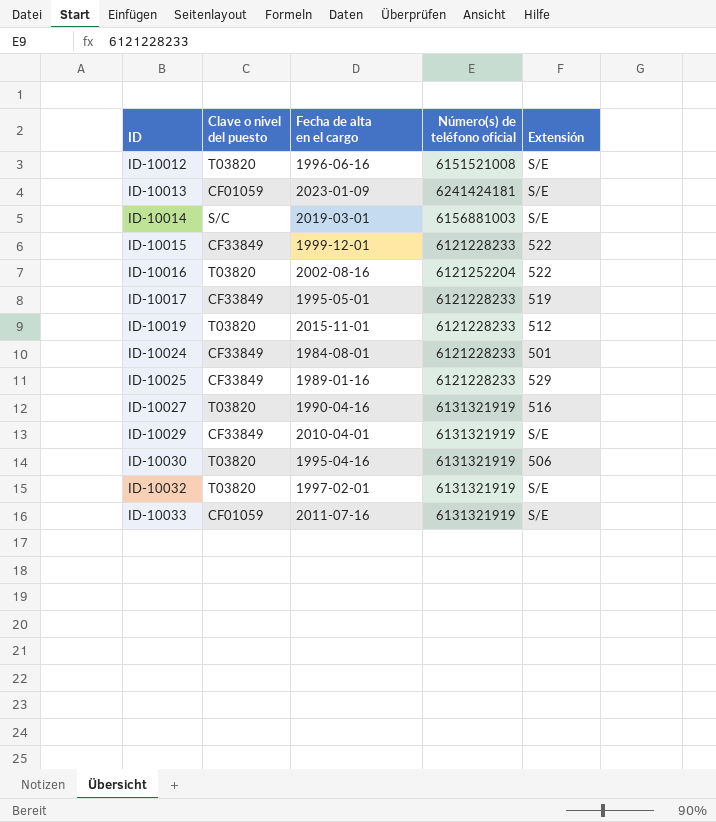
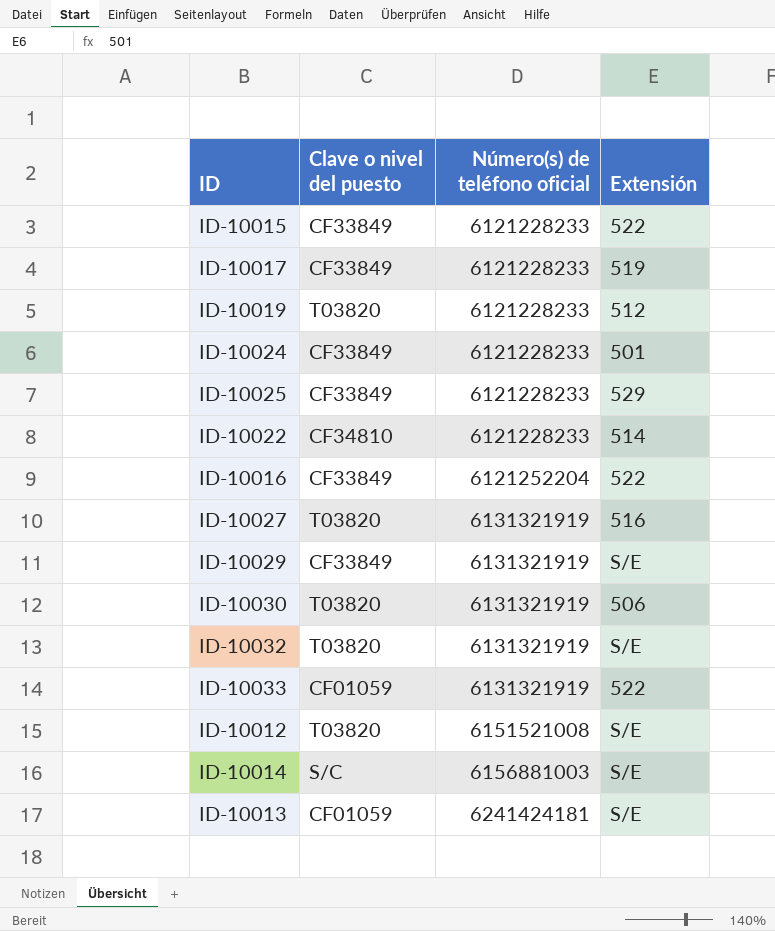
row order: ID ascending -> Número(s) de teléfono oficial ascending
column Fecha de alta en el cargo | position: 3 -> none
row ID-10022: none -> CF34810 | 6121228233 | 514
ID-10016 | Clave o nivel del puesto: T03820 -> CF33849
ID-10033 | Extensión: S/E -> 522

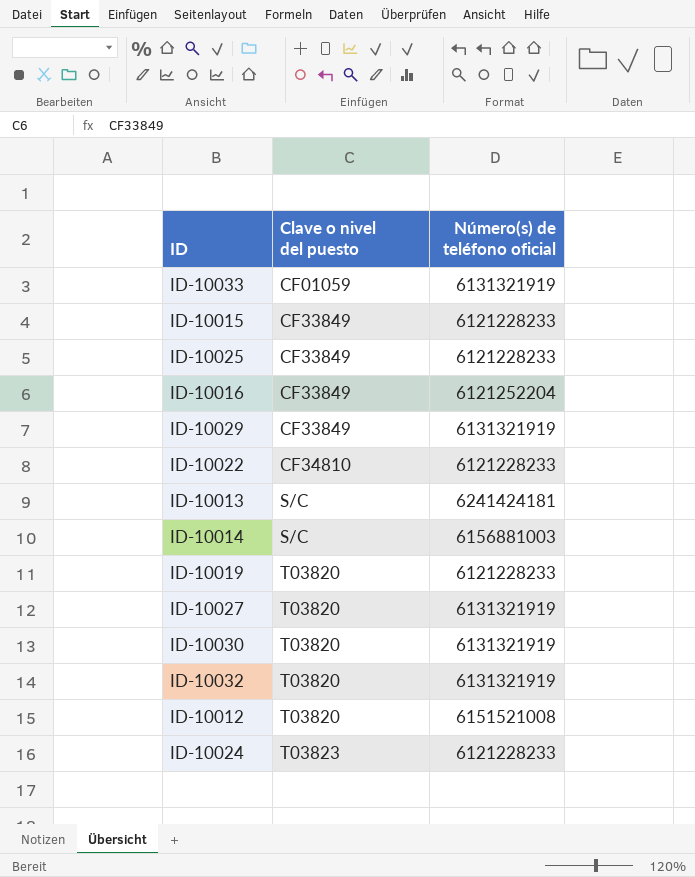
row order: Número(s) de teléfono oficial ascending -> Clave o nivel del puesto ascending
column Extensión | position: 4 -> none
row ID-10017: CF33849 | 6121228233 | 519 -> none
ID-10013 | Clave o nivel del puesto: CF01059 -> S/C
ID-10024 | Clave o nivel del puesto: CF33849 -> T03823

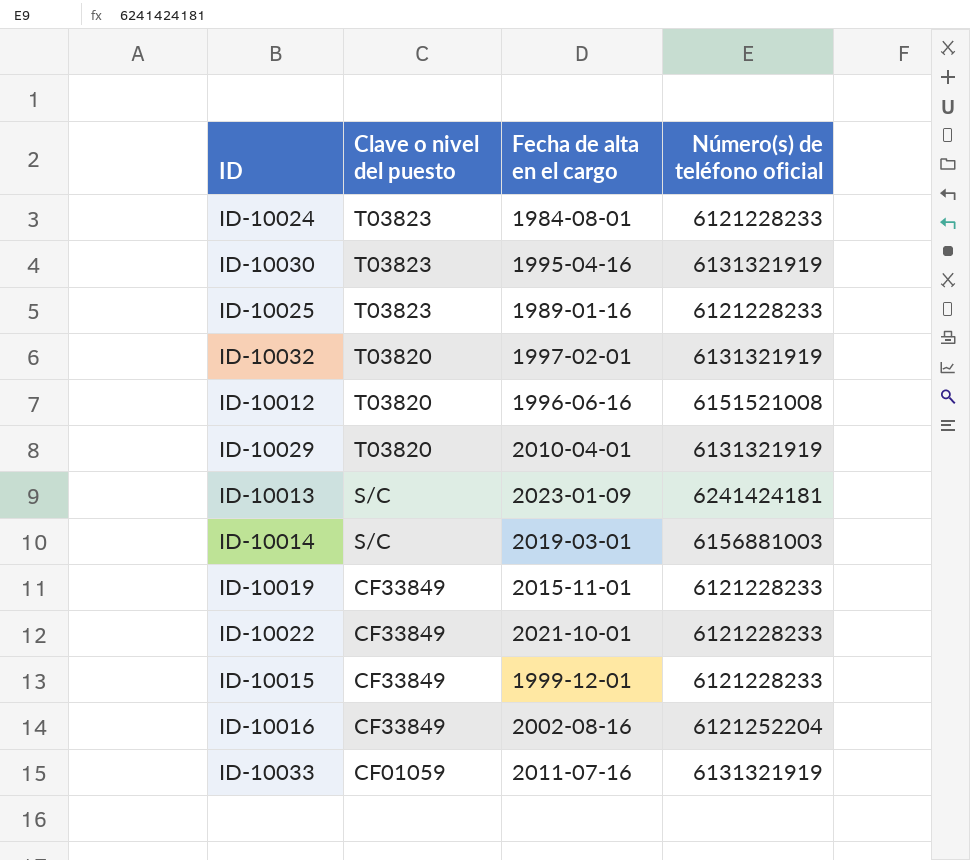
row order: Clave o nivel del puesto ascending -> Clave o nivel del puesto descending
column Fecha de alta en el cargo | position: none -> 3
row ID-10027: T03820 | 6131321919 -> none
ID-10030 | Clave o nivel del puesto: T03820 -> T03823
ID-10025 | Clave o nivel del puesto: CF33849 -> T03823
ID-10029 | Clave o nivel del puesto: CF33849 -> T03820
ID-10019 | Clave o nivel del puesto: T03820 -> CF33849
ID-10022 | Clave o nivel del puesto: CF34810 -> CF33849

